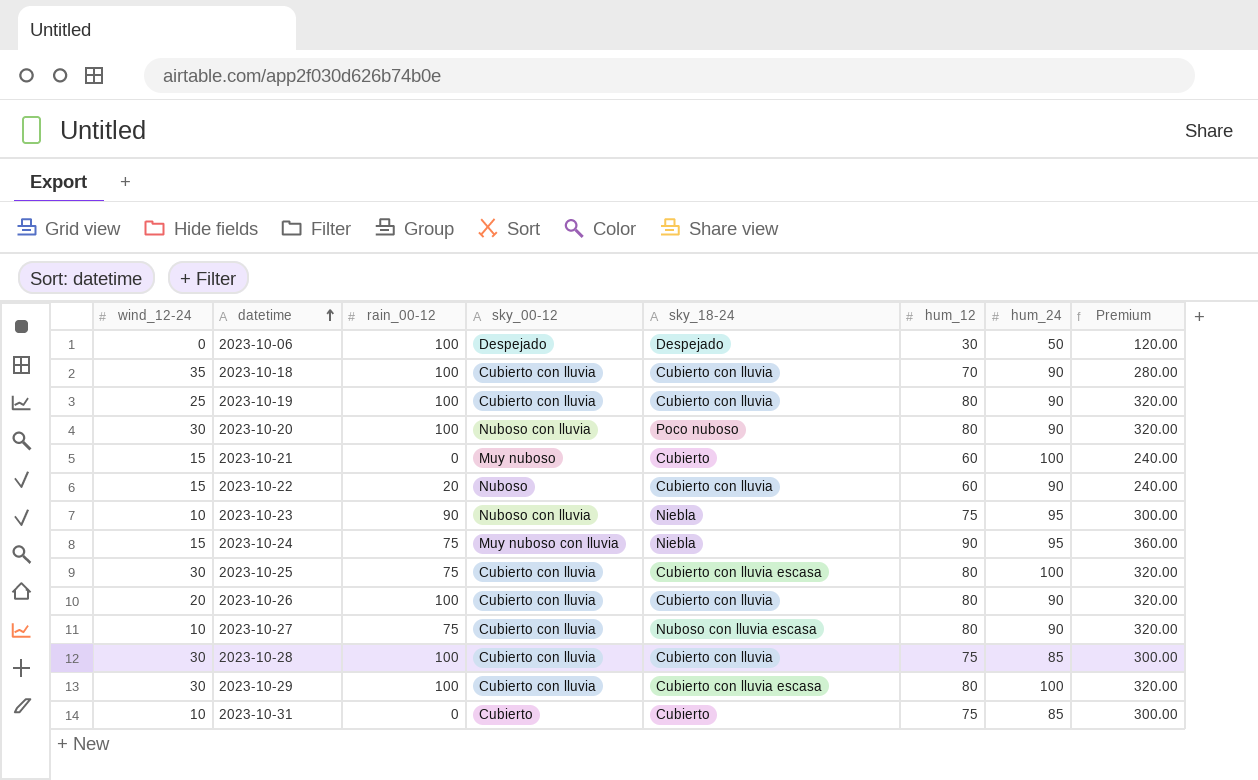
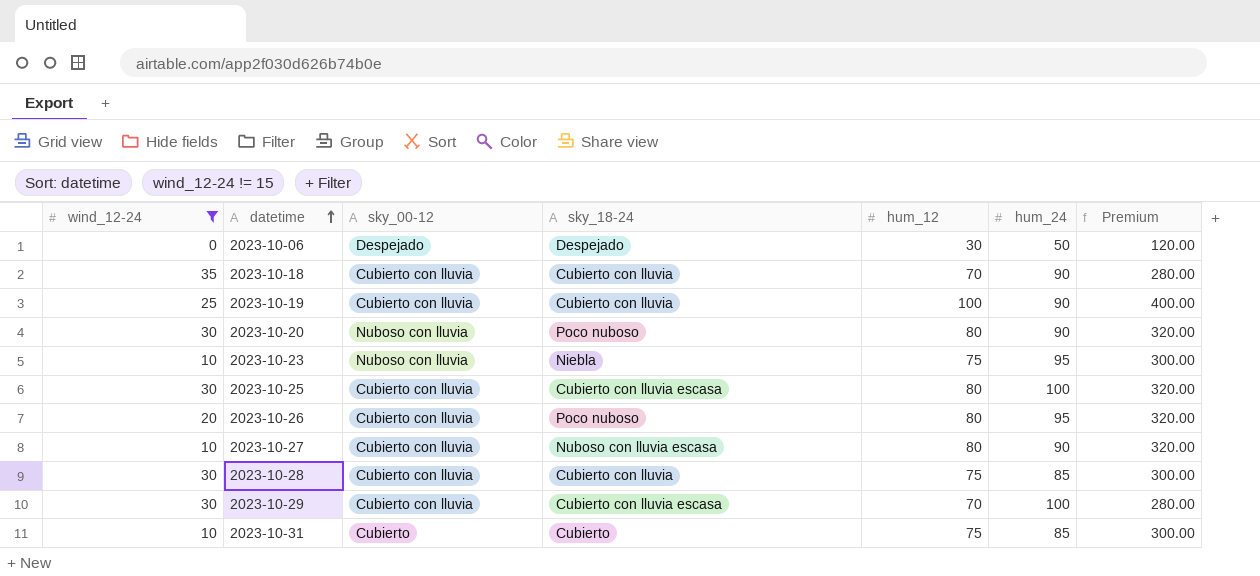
filter: none -> wind_12-24 != 15
column rain_00-12 | position: 3 -> none
2023-10-19 | hum_12: 80 -> 100
2023-10-19 | Premium: 320.00 -> 400.00
2023-10-26 | sky_18-24: Cubierto con lluvia -> Poco nuboso
2023-10-26 | hum_24: 90 -> 95
2023-10-29 | hum_12: 80 -> 70
2023-10-29 | Premium: 320.00 -> 280.00

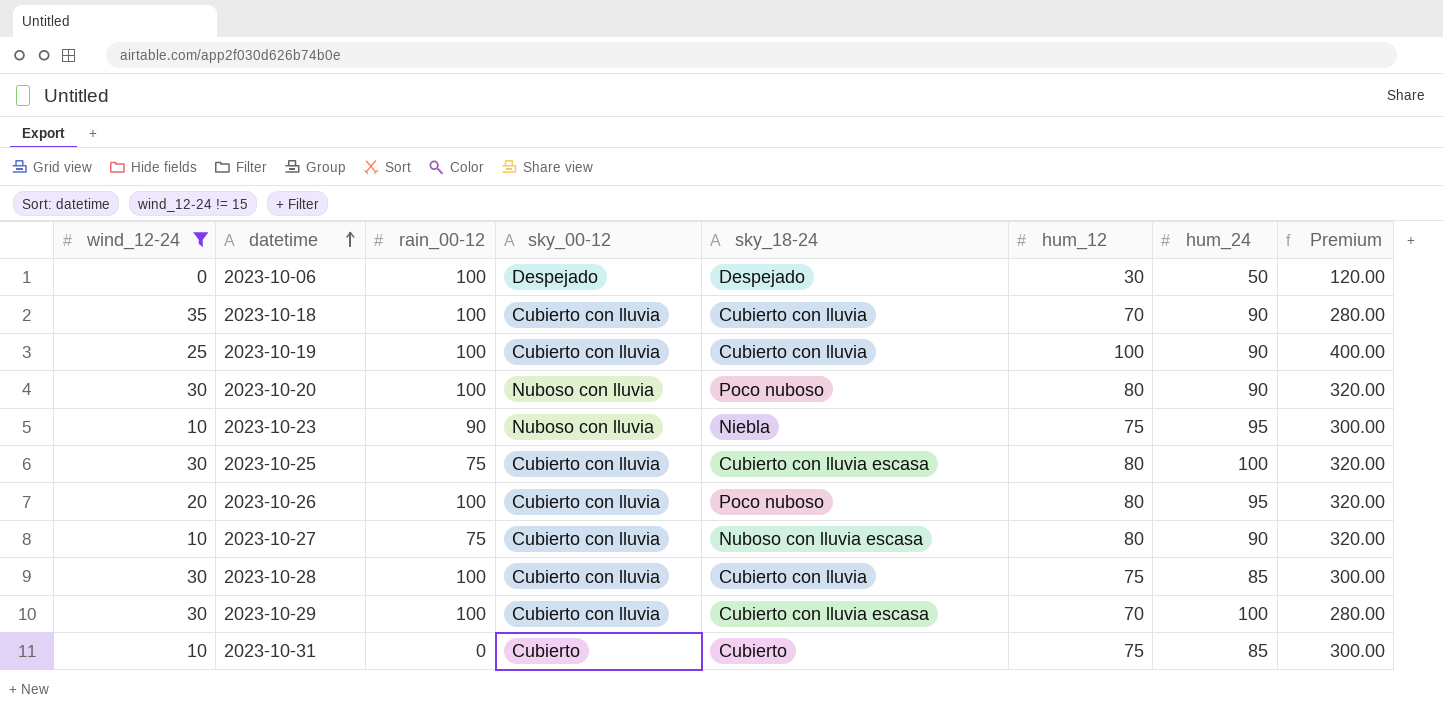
column rain_00-12 | position: none -> 3

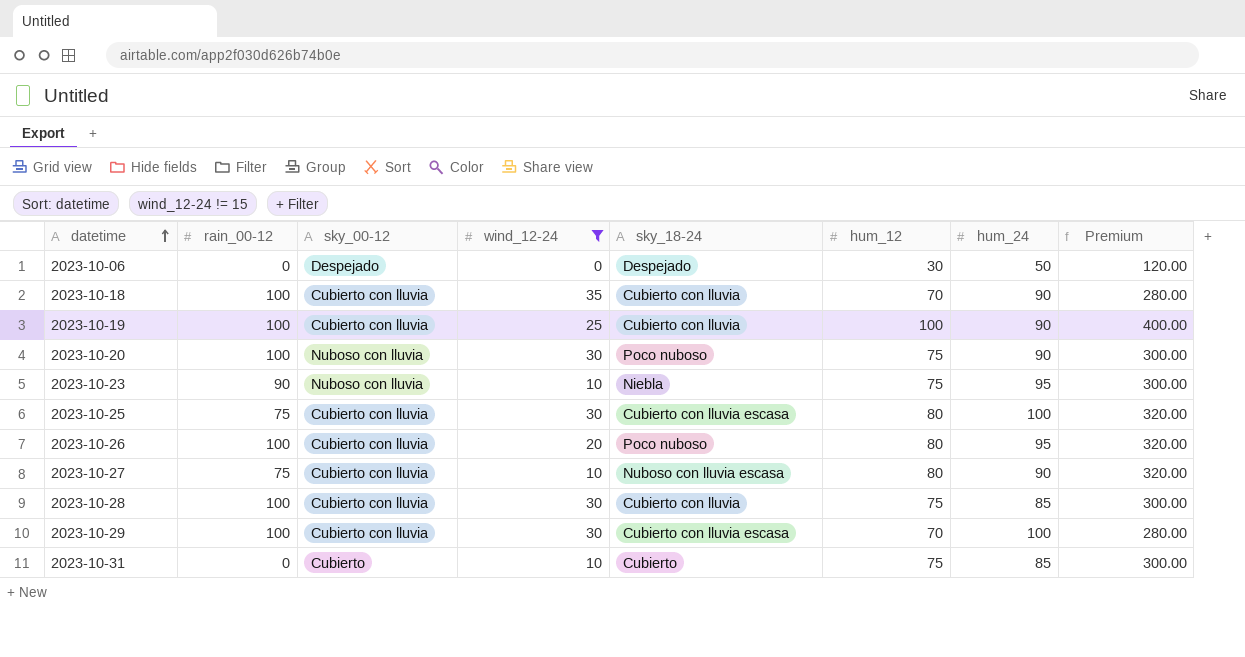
column wind_12-24 | position: 1 -> 4
2023-10-06 | rain_00-12: 100 -> 0
2023-10-20 | hum_12: 80 -> 75
2023-10-20 | Premium: 320.00 -> 300.00

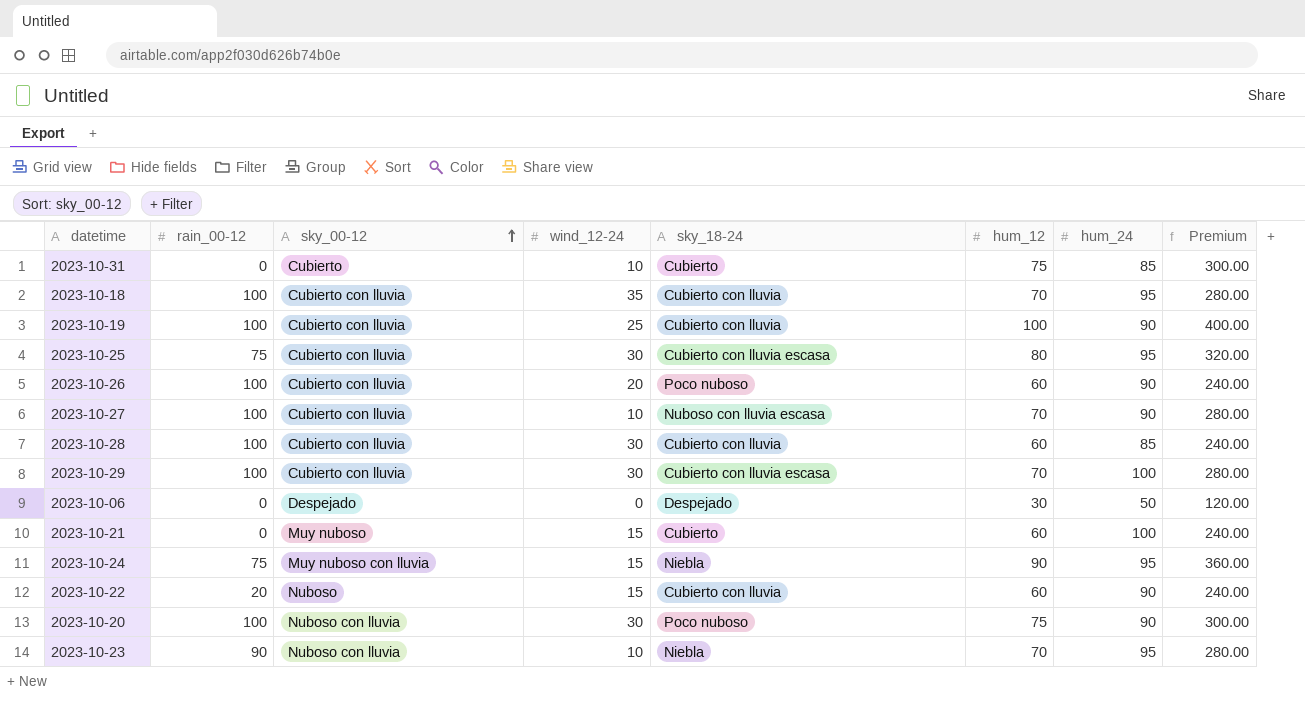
filter: wind_12-24 != 15 -> none
row order: datetime ascending -> sky_00-12 ascending
2023-10-18 | hum_24: 90 -> 95
2023-10-25 | hum_24: 100 -> 95
2023-10-26 | hum_12: 80 -> 60
2023-10-26 | hum_24: 95 -> 90
2023-10-26 | Premium: 320.00 -> 240.00
2023-10-27 | rain_00-12: 75 -> 100
2023-10-27 | hum_12: 80 -> 70
2023-10-27 | Premium: 320.00 -> 280.00
2023-10-28 | hum_12: 75 -> 60
2023-10-28 | Premium: 300.00 -> 240.00
2023-10-23 | hum_12: 75 -> 70
2023-10-23 | Premium: 300.00 -> 280.00

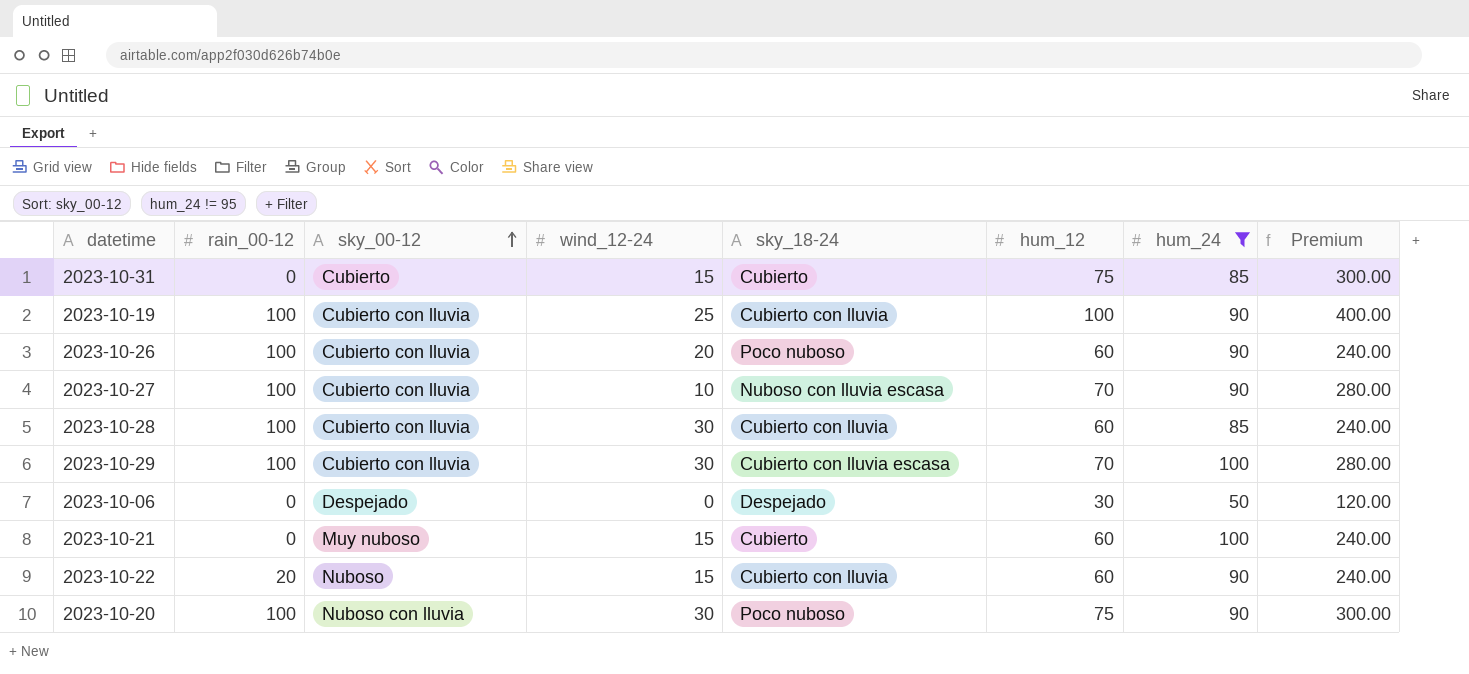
filter: none -> hum_24 != 95
2023-10-31 | wind_12-24: 10 -> 15

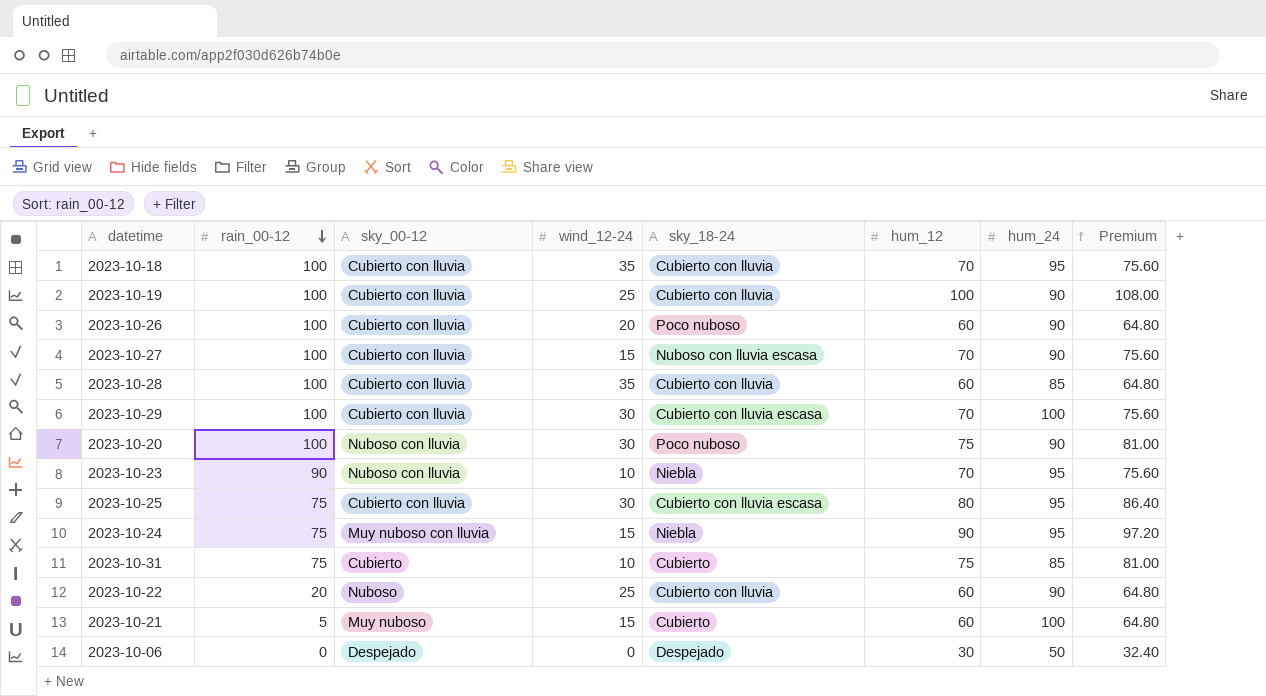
filter: hum_24 != 95 -> none
row order: sky_00-12 ascending -> rain_00-12 descending
column Premium | formula: [hum_12] * 4 -> [hum_12] * 1.08
2023-10-27 | wind_12-24: 10 -> 15
2023-10-28 | wind_12-24: 30 -> 35
2023-10-31 | rain_00-12: 0 -> 75
2023-10-31 | wind_12-24: 15 -> 10
2023-10-22 | wind_12-24: 15 -> 25
2023-10-21 | rain_00-12: 0 -> 5

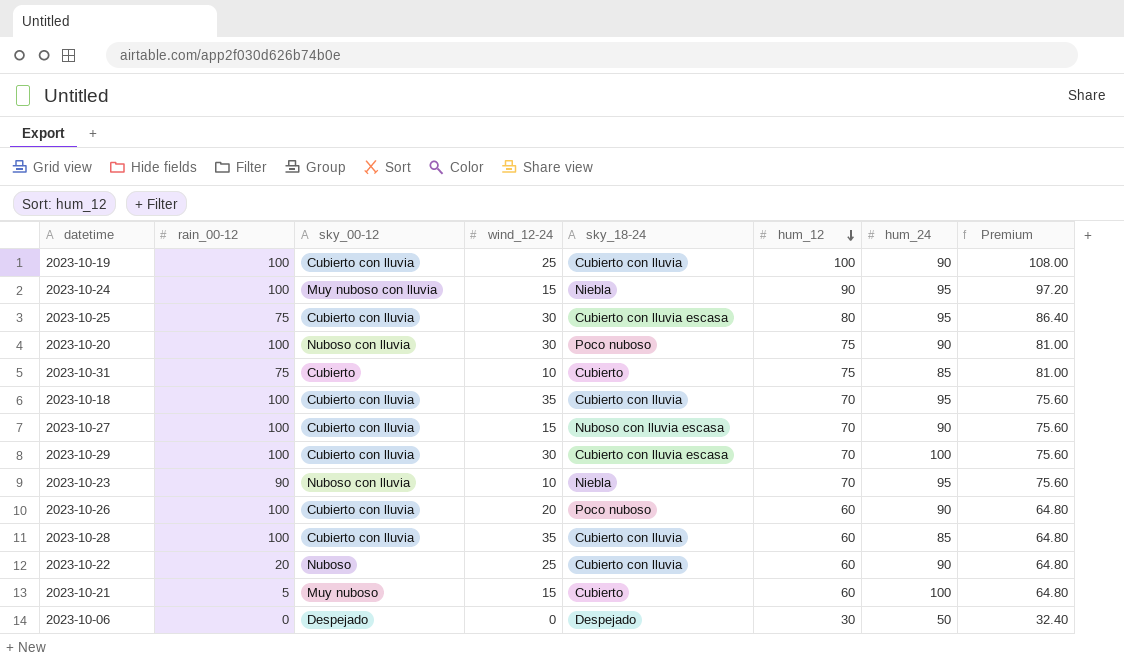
row order: rain_00-12 descending -> hum_12 descending
2023-10-24 | rain_00-12: 75 -> 100

